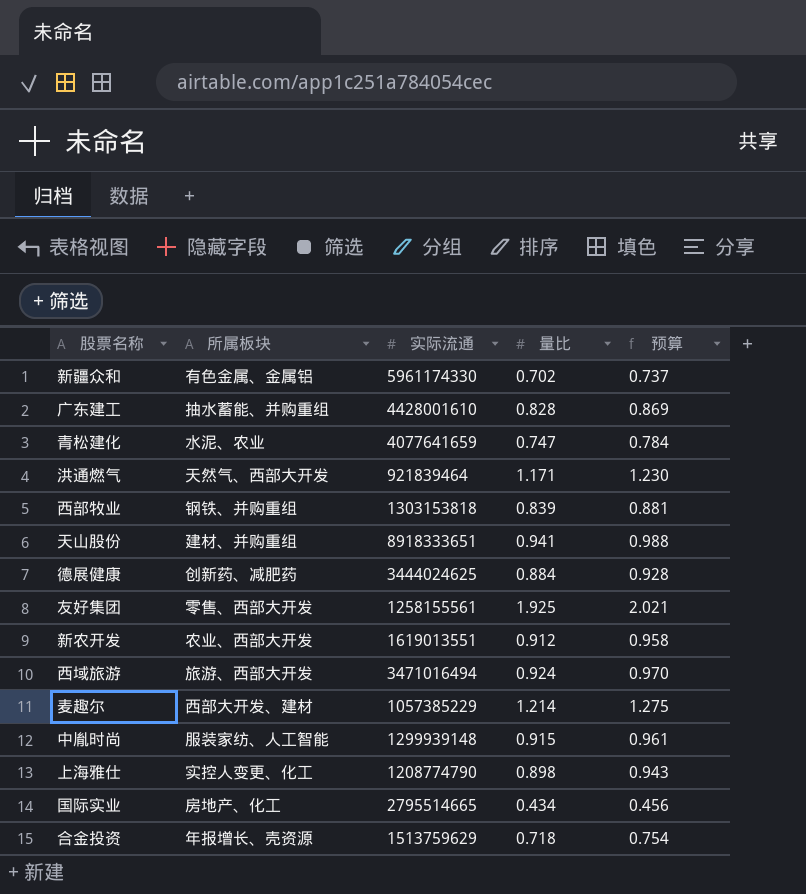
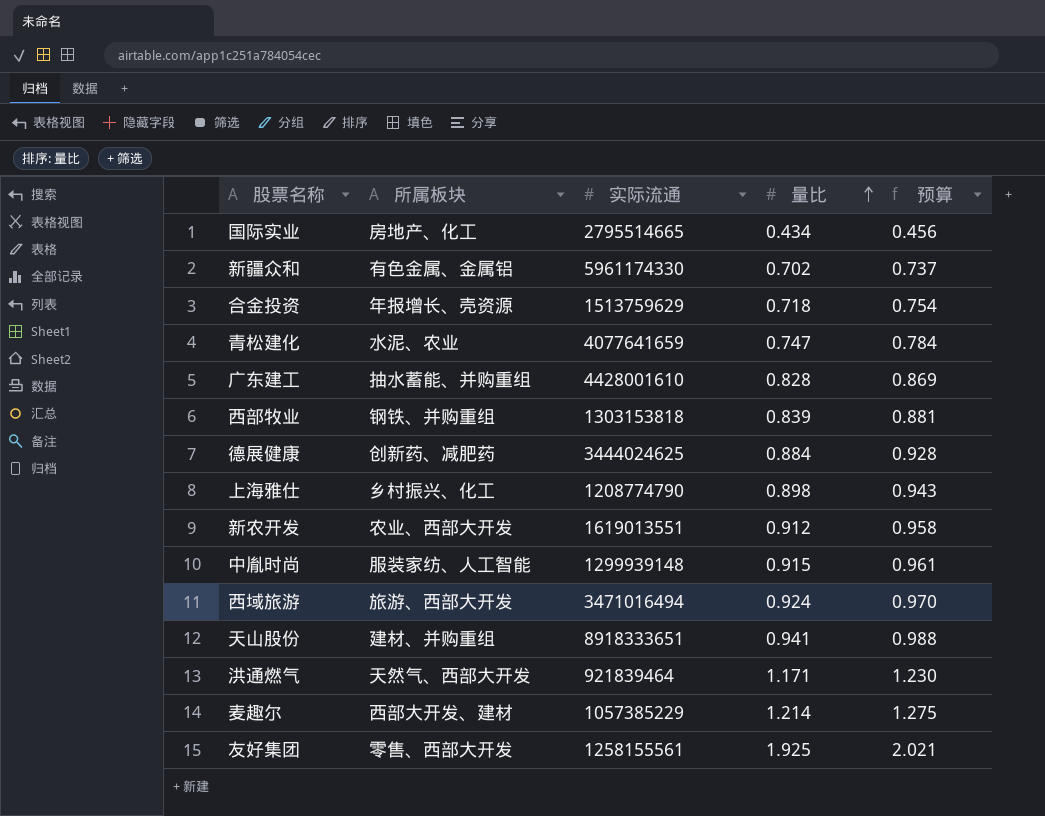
row order: none -> 量比 ascending
上海雅仕 | 所属板块: 实控人变更、化工 -> 乡村振兴、化工

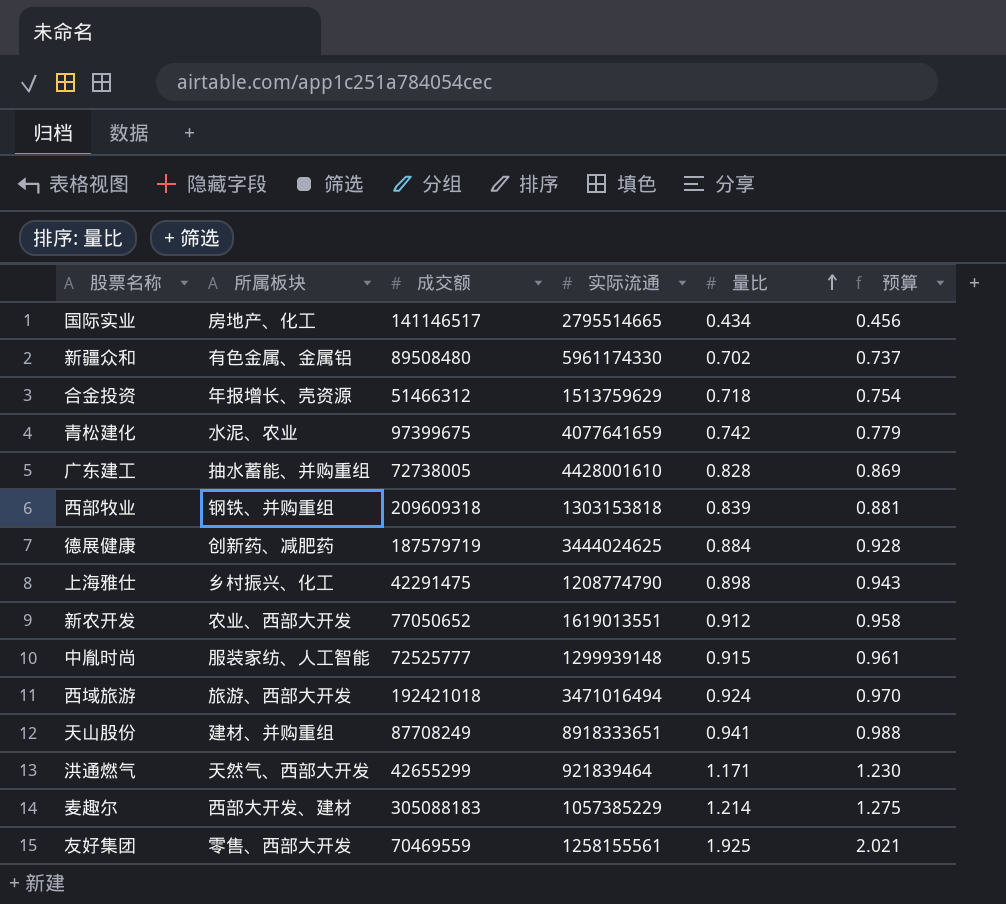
column 成交额 | position: none -> 3
青松建化 | 量比: 0.747 -> 0.742
青松建化 | 预算: 0.784 -> 0.779

